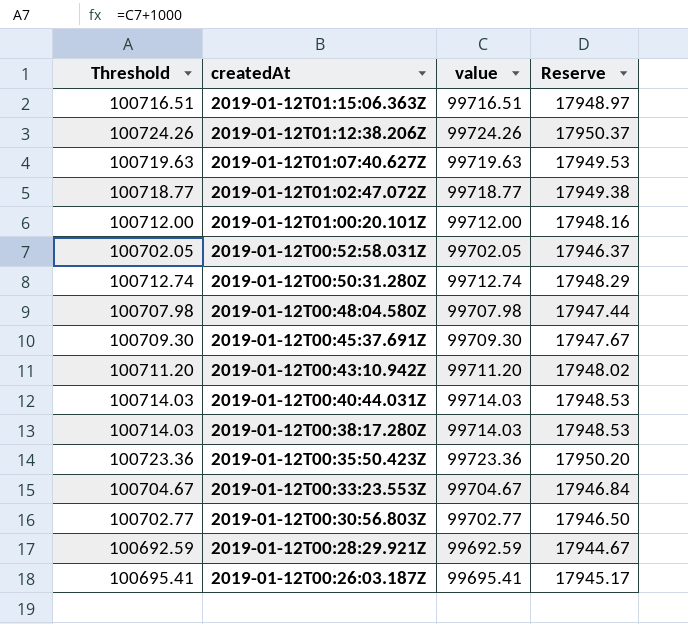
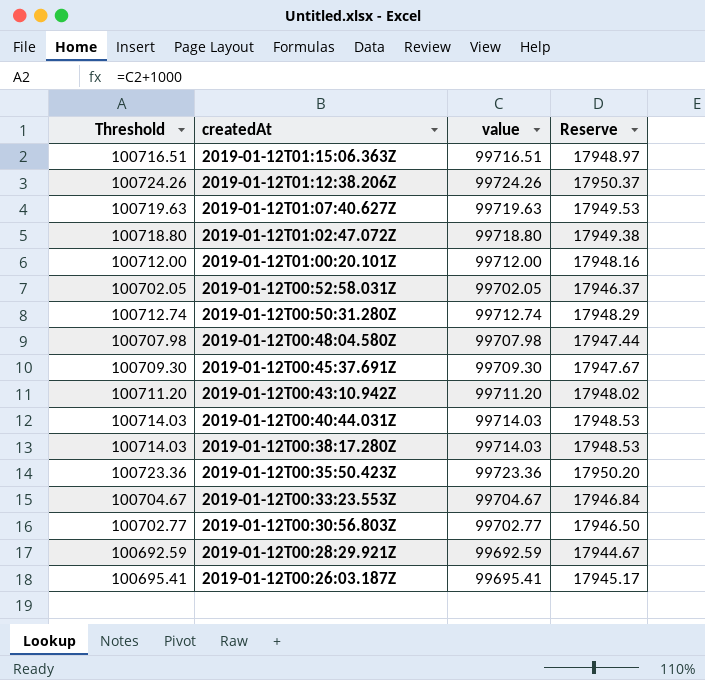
2019-01-12T01:02:47.072Z | Threshold: 100718.77 -> 100718.80
2019-01-12T01:02:47.072Z | value: 99718.77 -> 99718.80

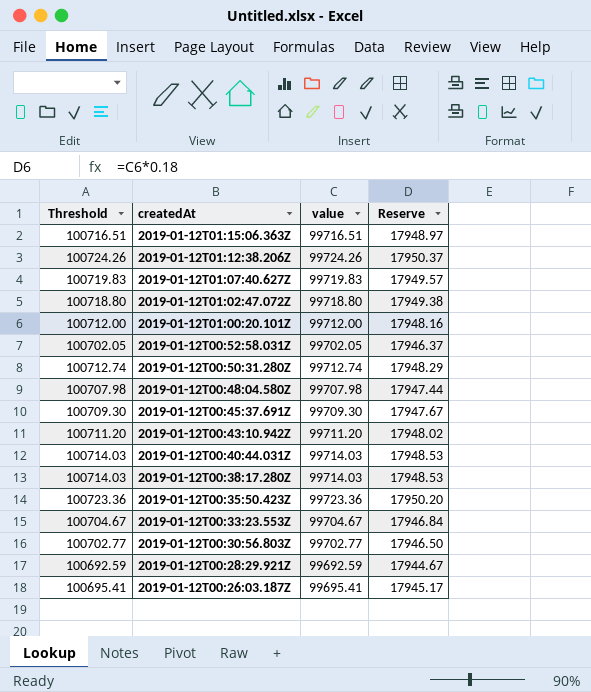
2019-01-12T01:07:40.627Z | Threshold: 100719.63 -> 100719.83
2019-01-12T01:07:40.627Z | value: 99719.63 -> 99719.83
2019-01-12T01:07:40.627Z | Reserve: 17949.53 -> 17949.57

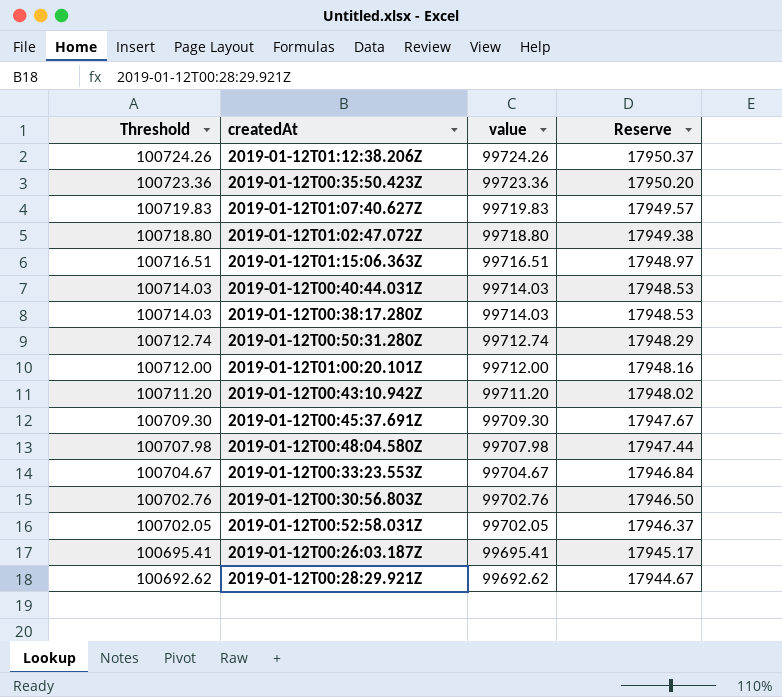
row order: createdAt descending -> Threshold descending
2019-01-12T00:30:56.803Z | Threshold: 100702.77 -> 100702.76
2019-01-12T00:30:56.803Z | value: 99702.77 -> 99702.76
2019-01-12T00:28:29.921Z | Threshold: 100692.59 -> 100692.62
2019-01-12T00:28:29.921Z | value: 99692.59 -> 99692.62

